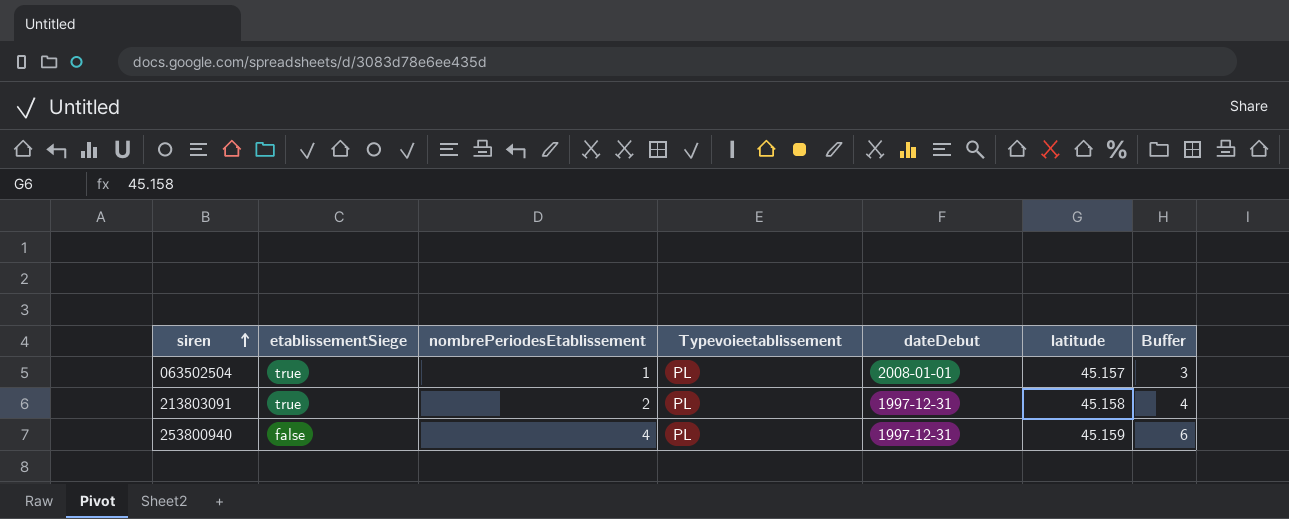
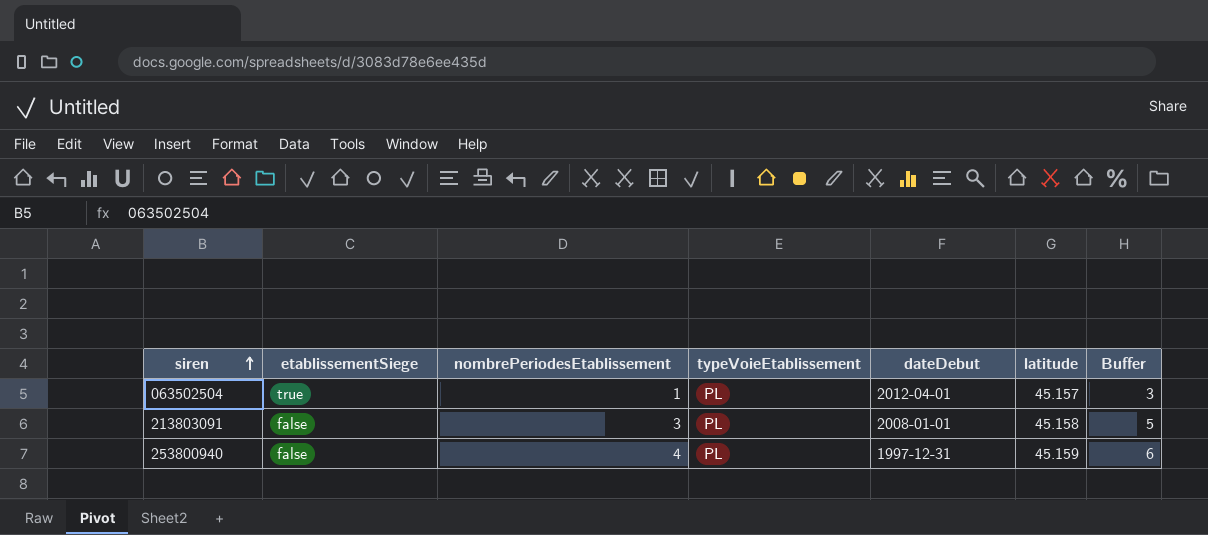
column name: Typevoieetablissement -> typeVoieEtablissement
063502504 | dateDebut: 2008-01-01 -> 2012-04-01
213803091 | etablissementSiege: true -> false
213803091 | nombrePeriodesEtablissement: 2 -> 3
213803091 | dateDebut: 1997-12-31 -> 2008-01-01
213803091 | Buffer: 4 -> 5

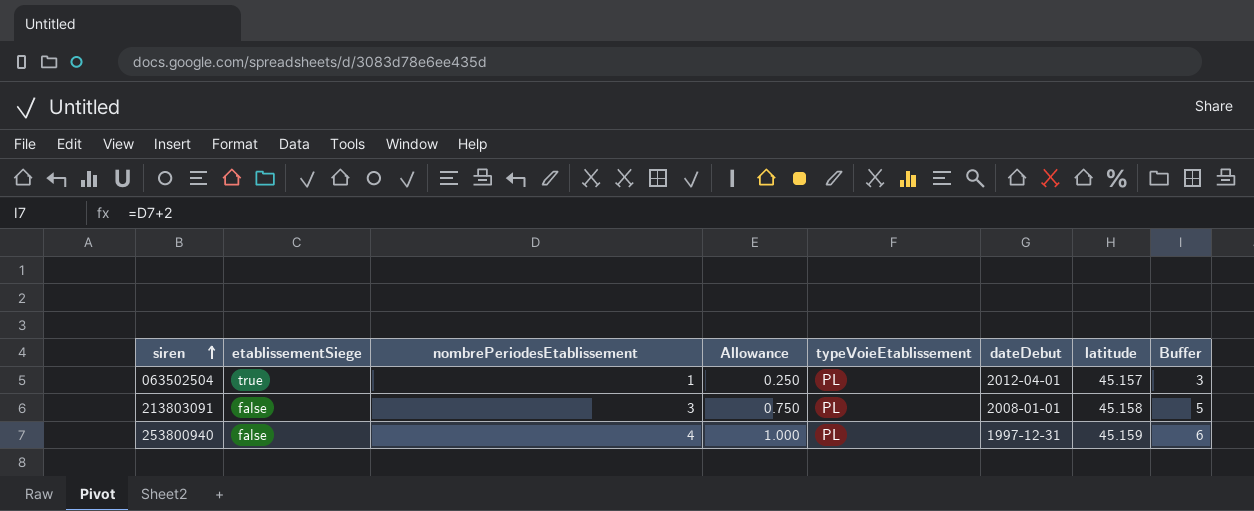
column Allowance | formula: none -> [nombrePeriodesEtablissement] * 0.25

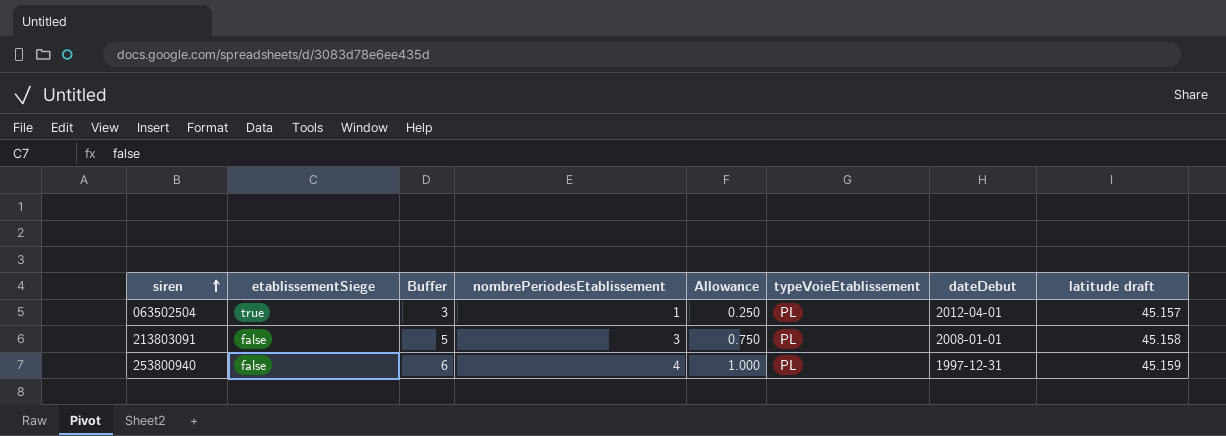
column Buffer | position: 8 -> 3
column name: latitude -> latitude draft

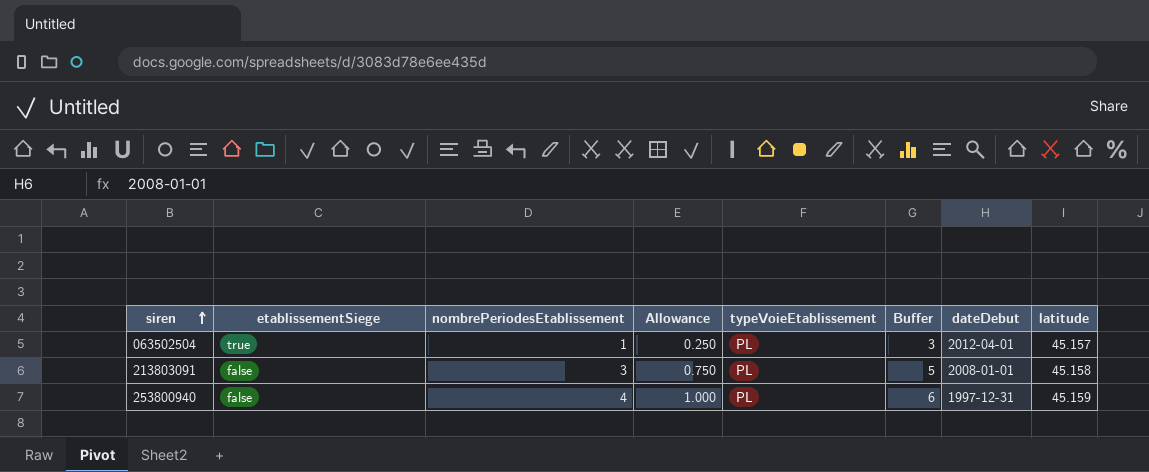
column Buffer | position: 3 -> 6
column name: latitude draft -> latitude

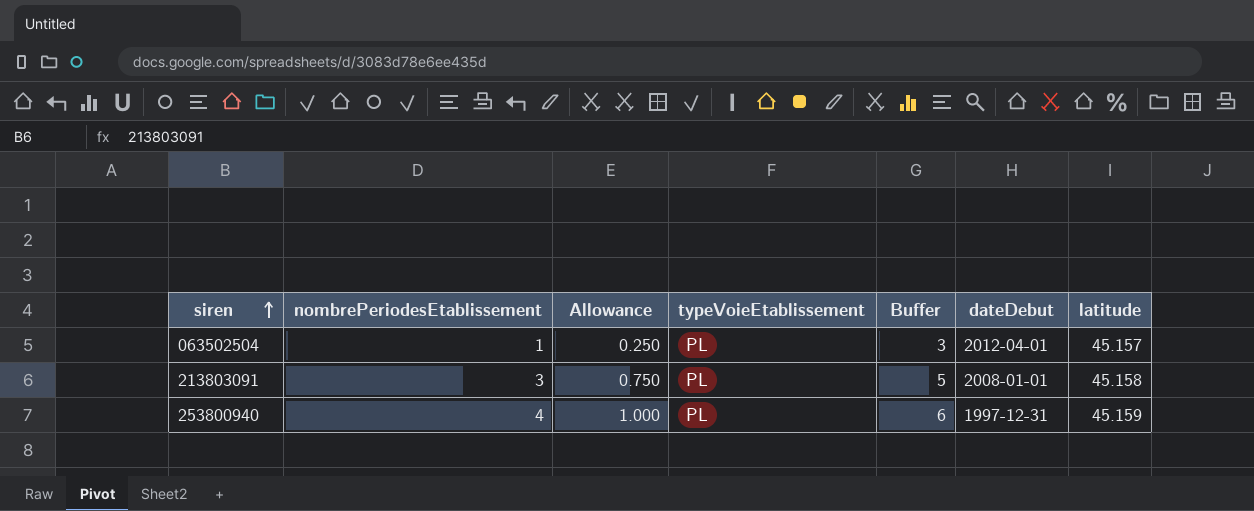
column etablissementSiege | position: 2 -> none

